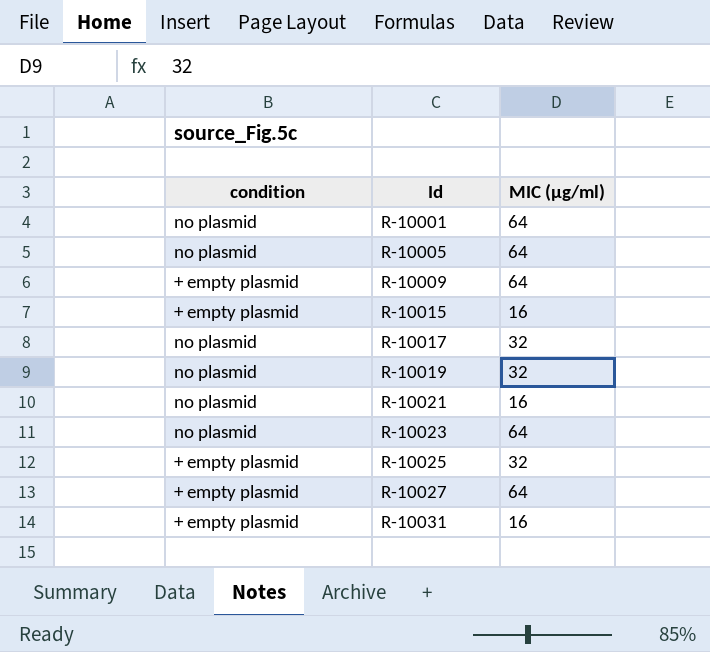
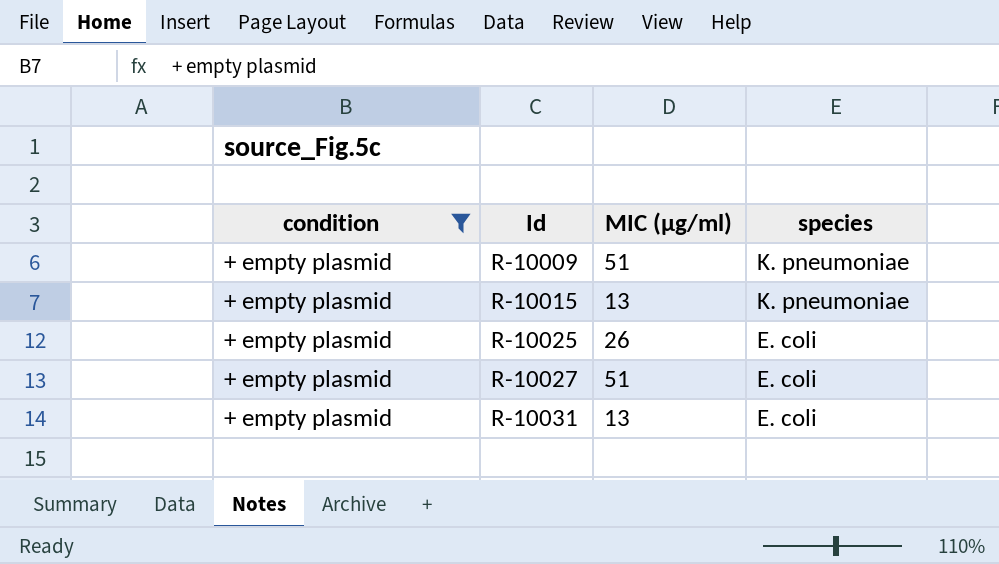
filter: none -> condition = + empty plasmid
column species | position: none -> 4
R-10009 | MIC (µg/ml): 64 -> 51
R-10015 | MIC (µg/ml): 16 -> 13
R-10025 | MIC (µg/ml): 32 -> 26
R-10027 | MIC (µg/ml): 64 -> 51
R-10031 | MIC (µg/ml): 16 -> 13

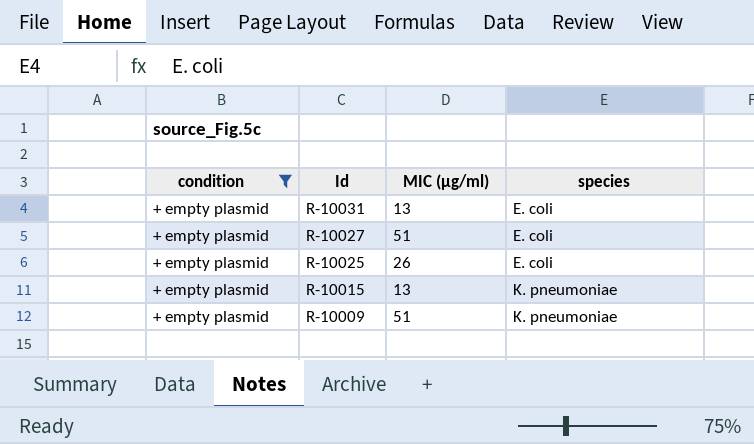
row order: Id ascending -> Id descending

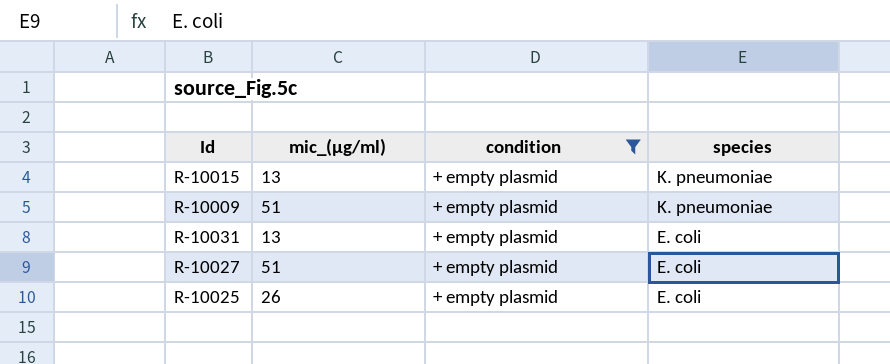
row order: Id descending -> species descending
column name: MIC (µg/ml) -> mic_(µg/ml)
column condition | position: 1 -> 3

